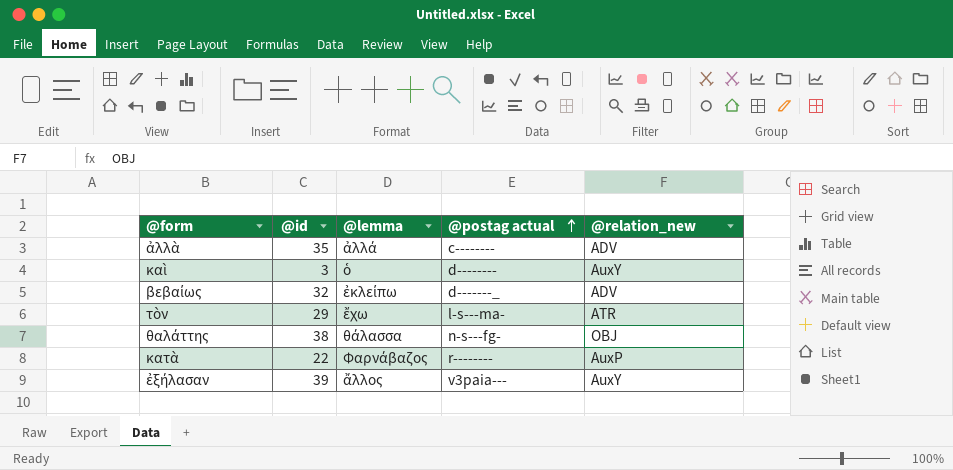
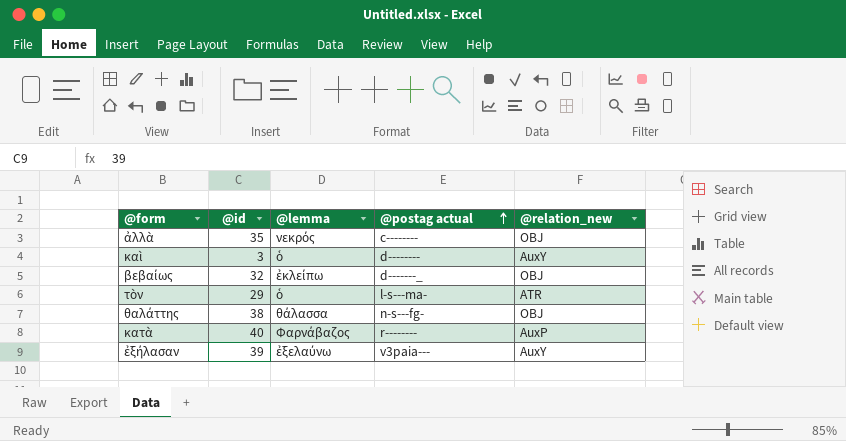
ἀλλὰ | @lemma: ἀλλά -> νεκρός
ἀλλὰ | @relation_new: ADV -> OBJ
βεβαίως | @relation_new: ADV -> OBJ
τὸν | @lemma: ἔχω -> ὁ
κατὰ | @id: 22 -> 40
ἐξήλασαν | @lemma: ἄλλος -> ἐξελαύνω

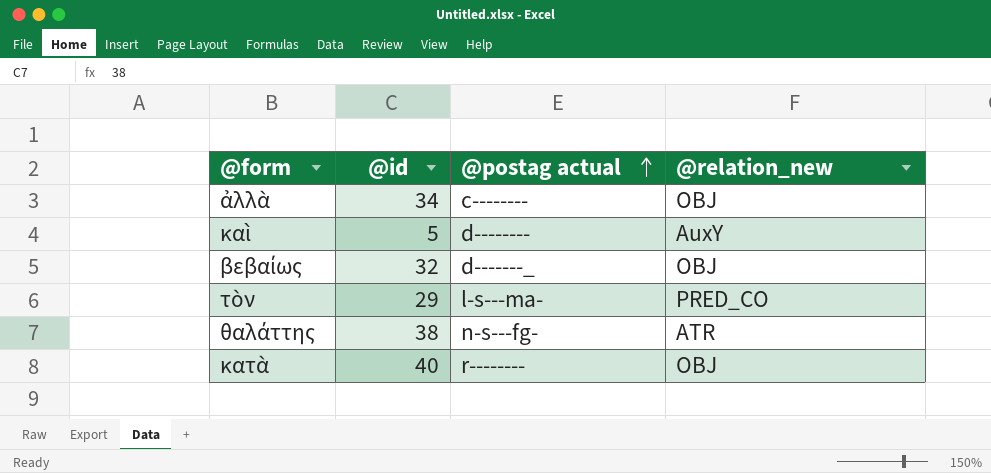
column @lemma | position: 3 -> none
row ἐξήλασαν: 39 | ἐξελαύνω | v3paia--- | AuxY -> none
ἀλλὰ | @id: 35 -> 34
καὶ | @id: 3 -> 5
τὸν | @relation_new: ATR -> PRED_CO
θαλάττης | @relation_new: OBJ -> ATR
κατὰ | @relation_new: AuxP -> OBJ

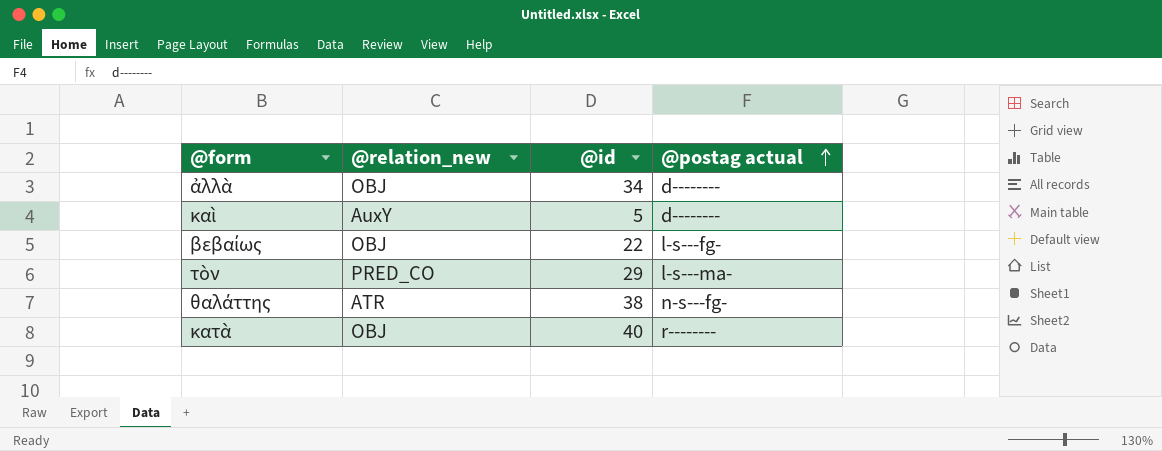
column @relation_new | position: 4 -> 2
ἀλλὰ | @postag actual: c-------- -> d--------
βεβαίως | @id: 32 -> 22
βεβαίως | @postag actual: d-------_ -> l-s---fg-

